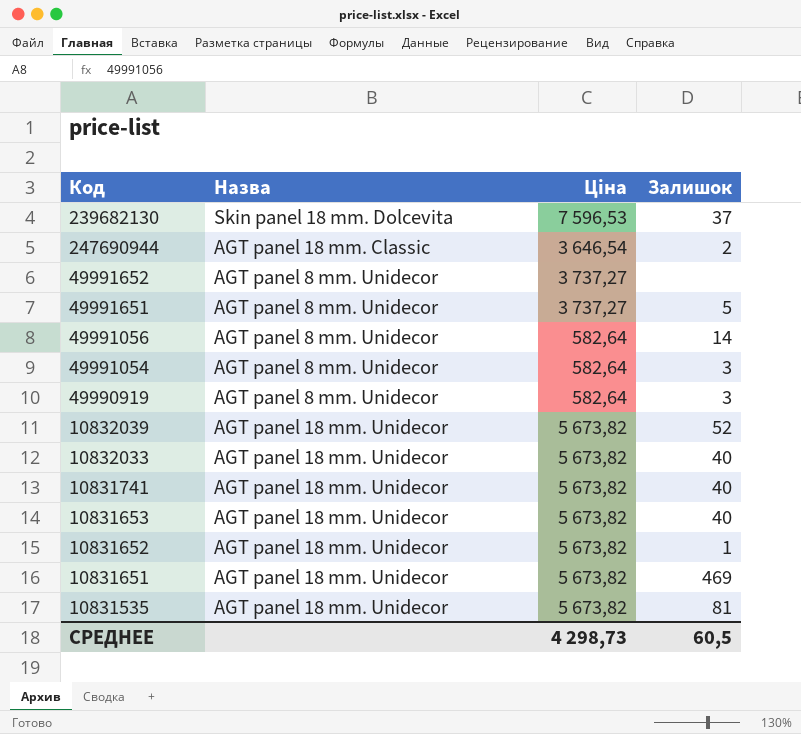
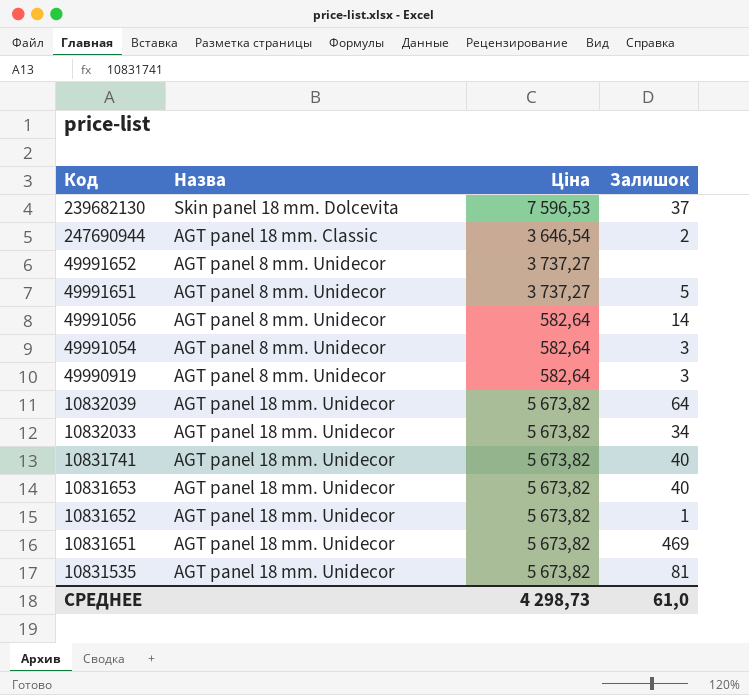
10832039 | Залишок: 52 -> 64
10832033 | Залишок: 40 -> 34
СРЕДНЕЕ | Залишок: 60,5 -> 61,0

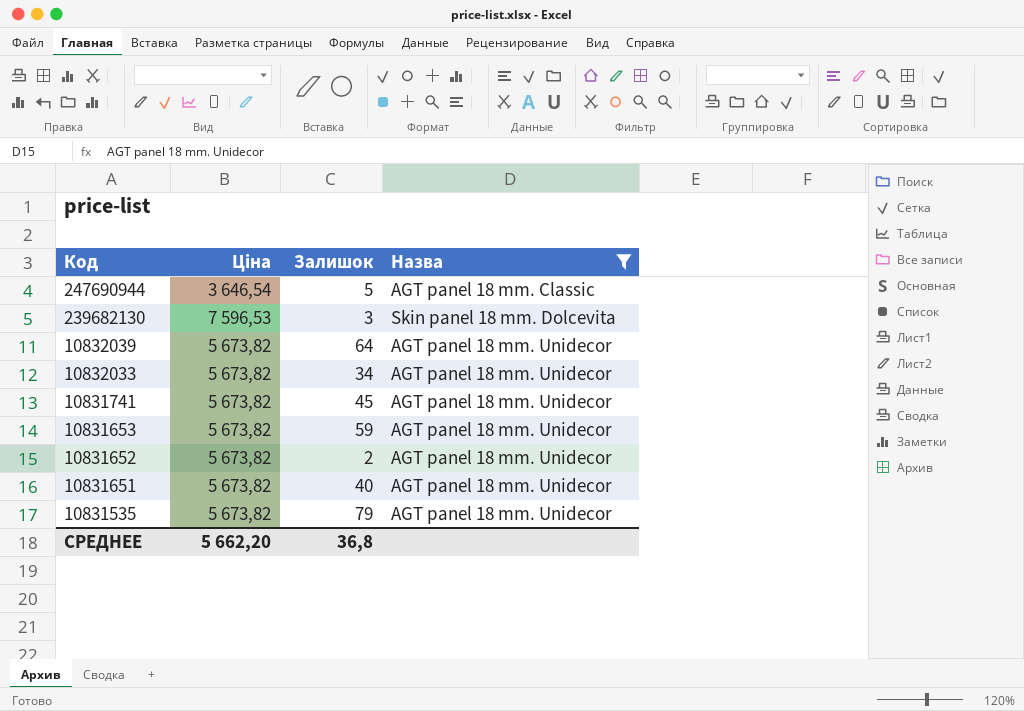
filter: none -> Назва != AGT panel 8 mm. Unidecor
row order: none -> Код descending
column Назва | position: 2 -> 4
247690944 | Залишок: 2 -> 5
239682130 | Залишок: 37 -> 3
10831741 | Залишок: 40 -> 45
10831653 | Залишок: 40 -> 59
10831652 | Залишок: 1 -> 2
10831651 | Залишок: 469 -> 40
10831535 | Залишок: 81 -> 79
СРЕДНЕЕ | Ціна: 4 298,73 -> 5 662,20
СРЕДНЕЕ | Залишок: 61,0 -> 36,8

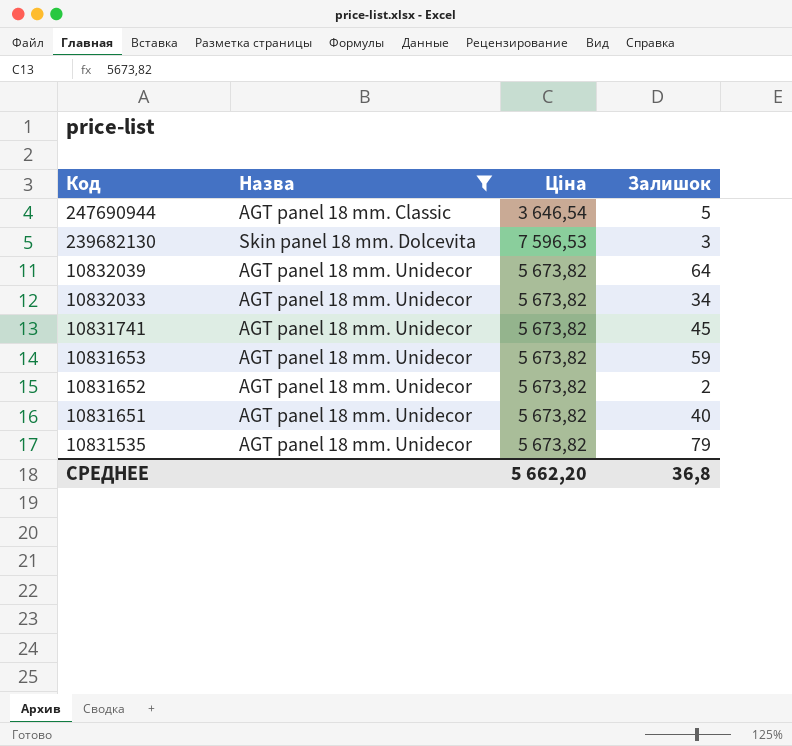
column Назва | position: 4 -> 2

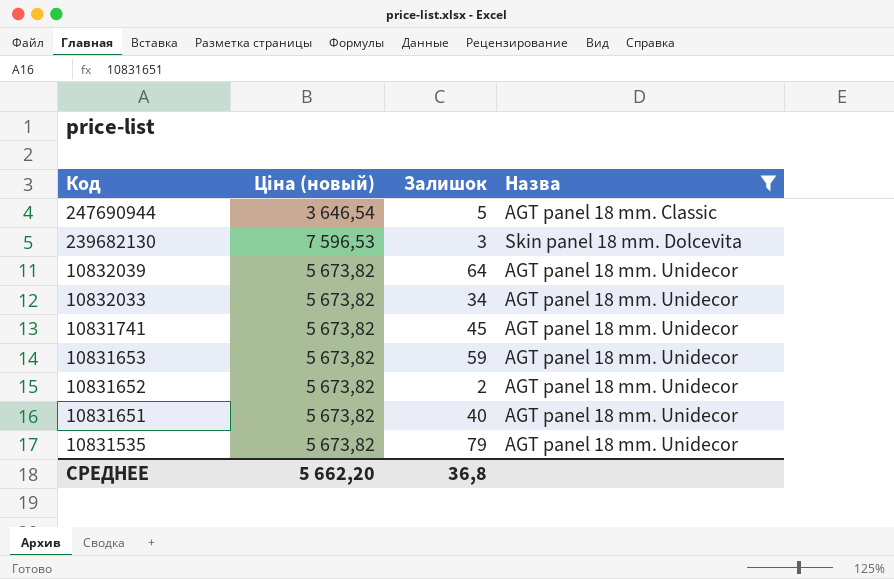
column name: Ціна -> Ціна (новый)
column Назва | position: 2 -> 4

